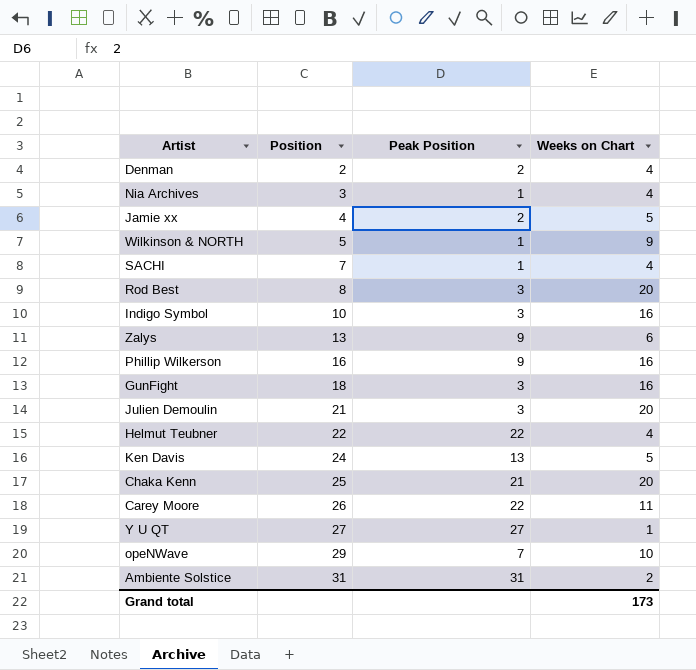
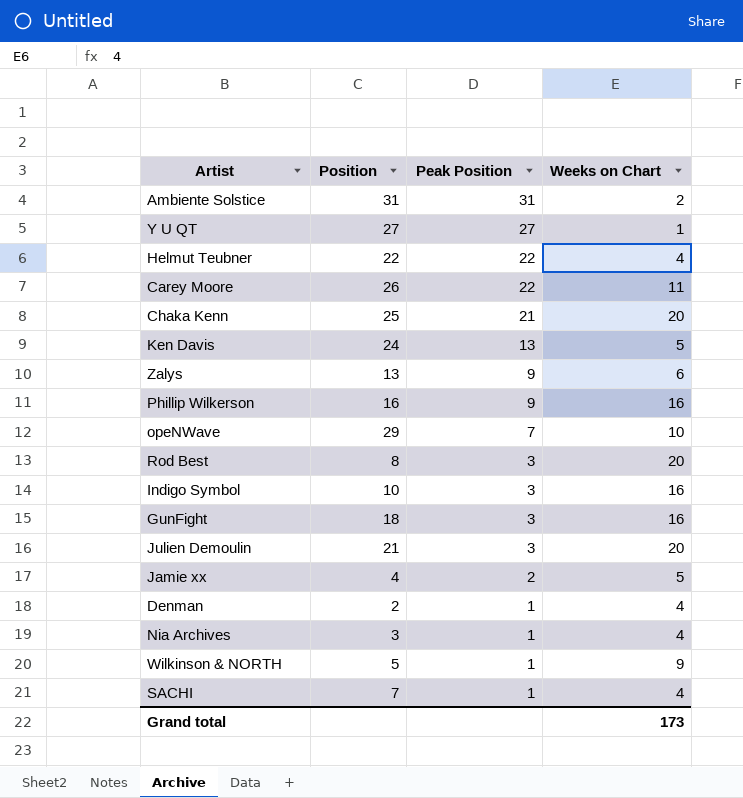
row order: Position ascending -> Peak Position descending
Denman | Peak Position: 2 -> 1

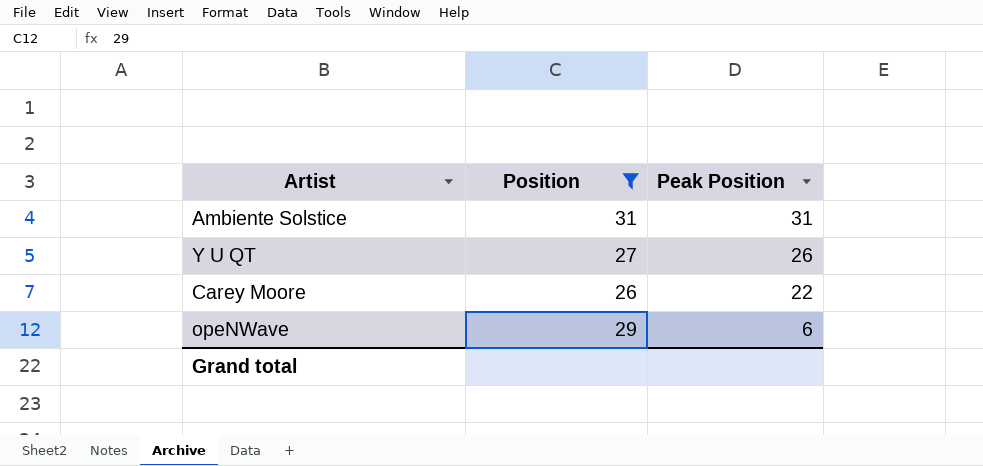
filter: none -> Position >= 26
column Weeks on Chart | position: 4 -> none
Y U QT | Peak Position: 27 -> 26
opeNWave | Peak Position: 7 -> 6

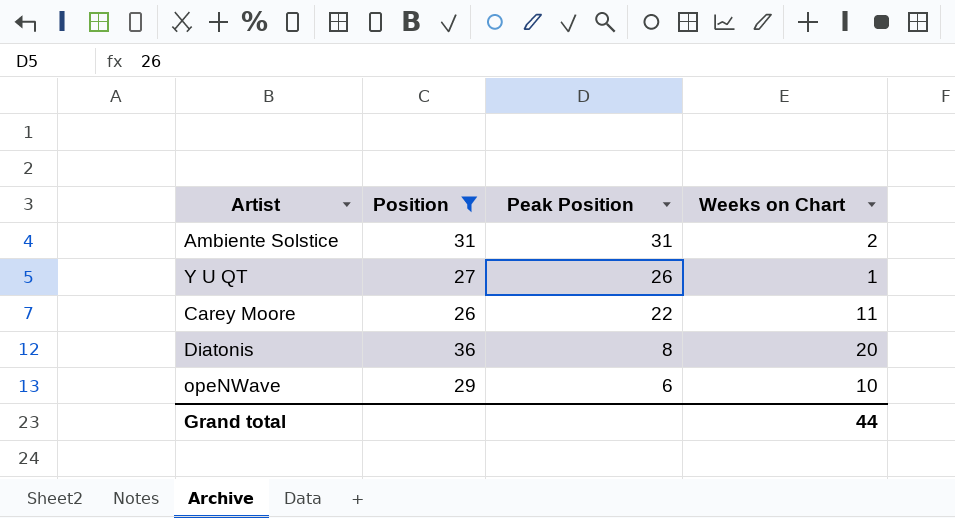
column Weeks on Chart | position: none -> 4
row Diatonis: none -> 36 | 8 | 20

